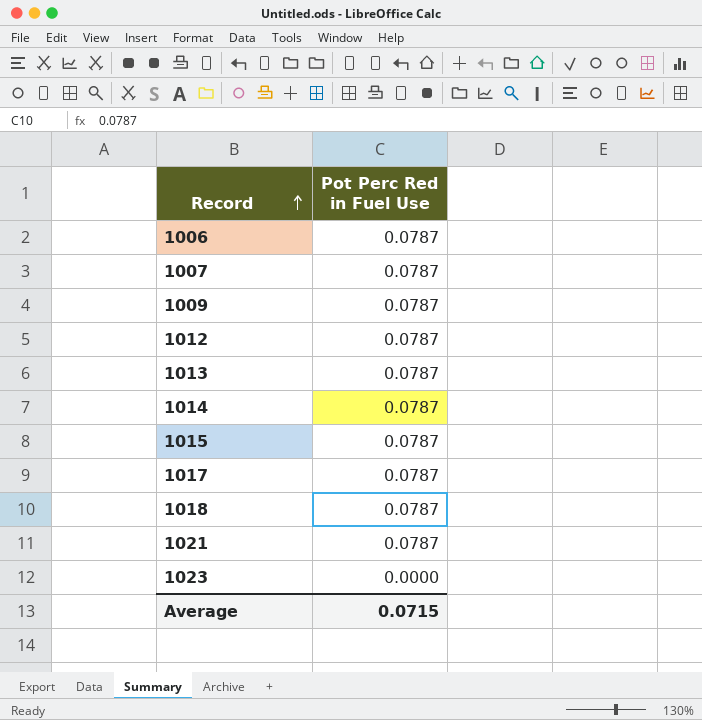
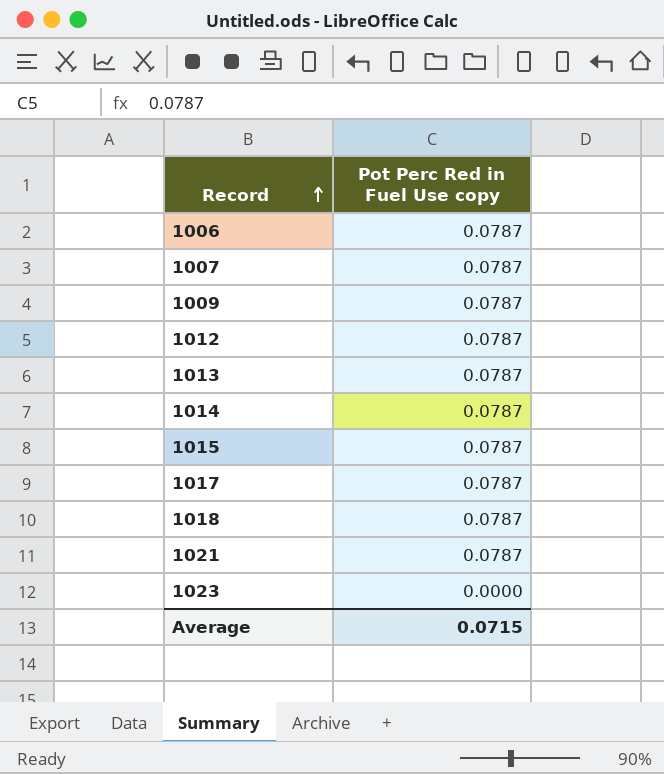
column name: Pot Perc Red in Fuel Use -> Pot Perc Red in Fuel Use copy

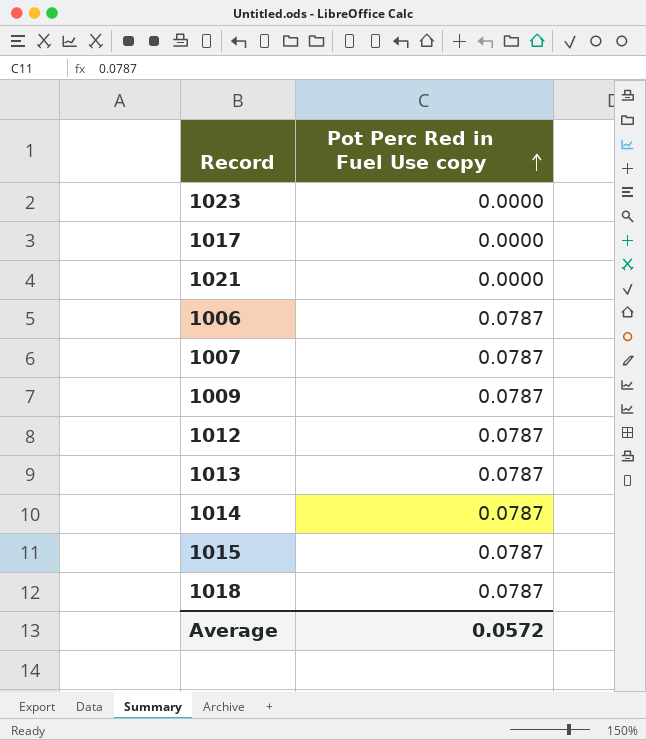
row order: Record ascending -> Pot Perc Red in Fuel Use copy ascending
1017 | Pot Perc Red in Fuel Use copy: 0.0787 -> 0.0000
1021 | Pot Perc Red in Fuel Use copy: 0.0787 -> 0.0000
Average | Pot Perc Red in Fuel Use copy: 0.0715 -> 0.0572

